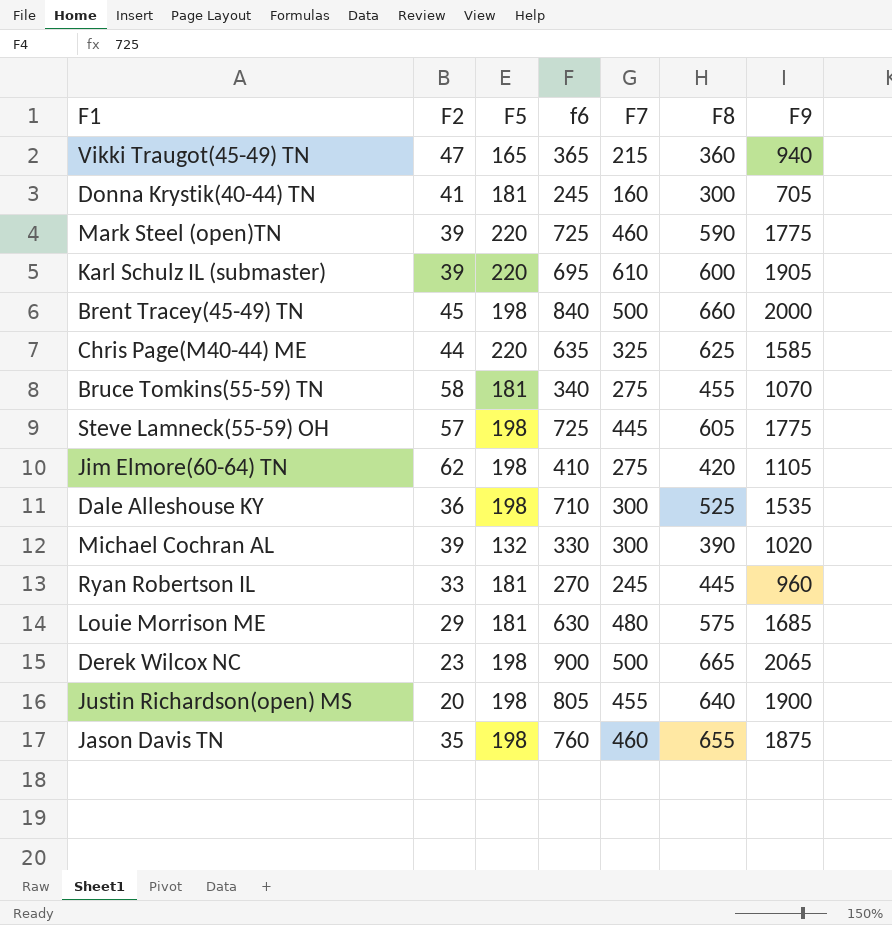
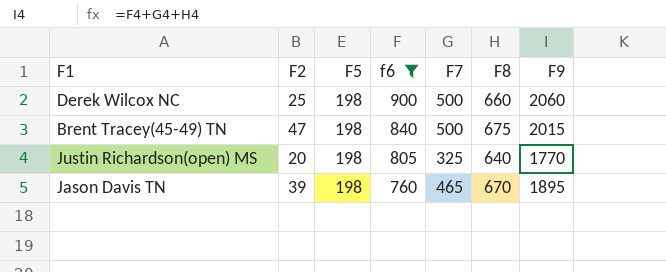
filter: none -> f6 >= 760
row order: none -> f6 descending
Derek Wilcox NC | F2: 23 -> 25
Derek Wilcox NC | F8: 665 -> 660
Derek Wilcox NC | F9: 2065 -> 2060
Brent Tracey(45-49) TN | F2: 45 -> 47
Brent Tracey(45-49) TN | F8: 660 -> 675
Brent Tracey(45-49) TN | F9: 2000 -> 2015
Justin Richardson(open) MS | F7: 455 -> 325
Justin Richardson(open) MS | F9: 1900 -> 1770
Jason Davis TN | F2: 35 -> 39
Jason Davis TN | F7: 460 -> 465
Jason Davis TN | F8: 655 -> 670
Jason Davis TN | F9: 1875 -> 1895

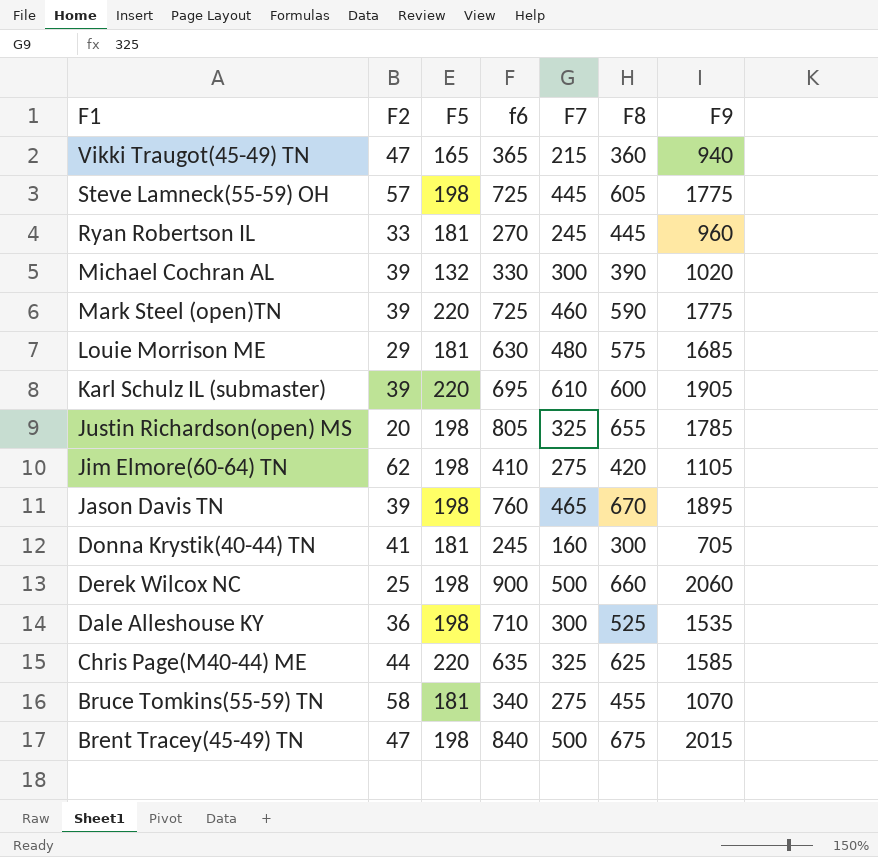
filter: f6 >= 760 -> none
row order: f6 descending -> F1 descending
Justin Richardson(open) MS | F8: 640 -> 655
Justin Richardson(open) MS | F9: 1770 -> 1785

